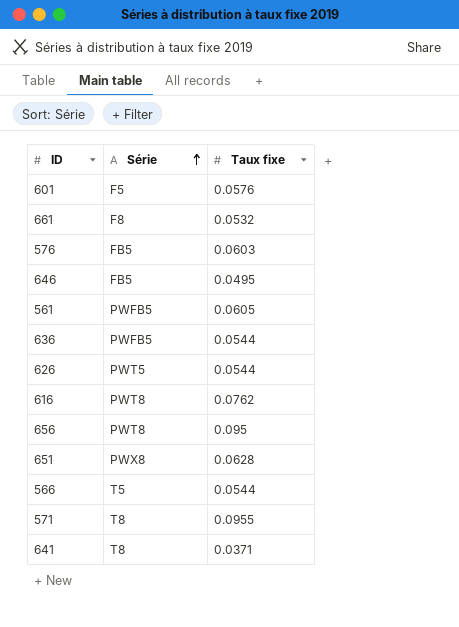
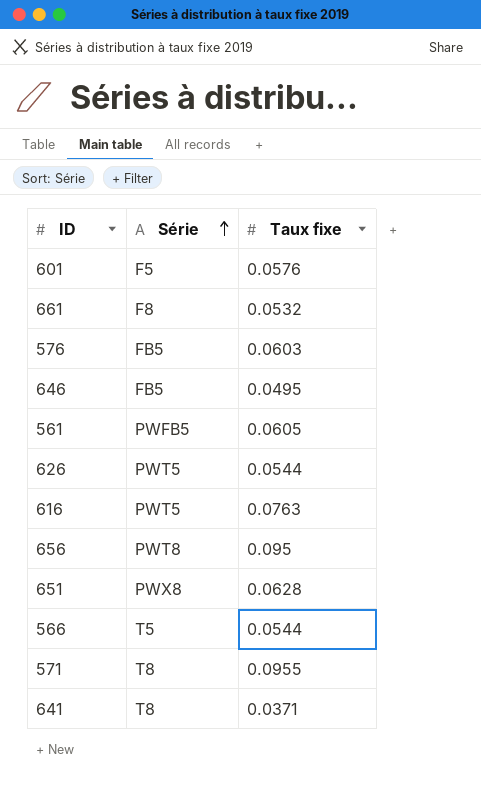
row 636: PWFB5 | 0.0544 -> none
616 | Série: PWT8 -> PWT5
616 | Taux fixe: 0.0762 -> 0.0763

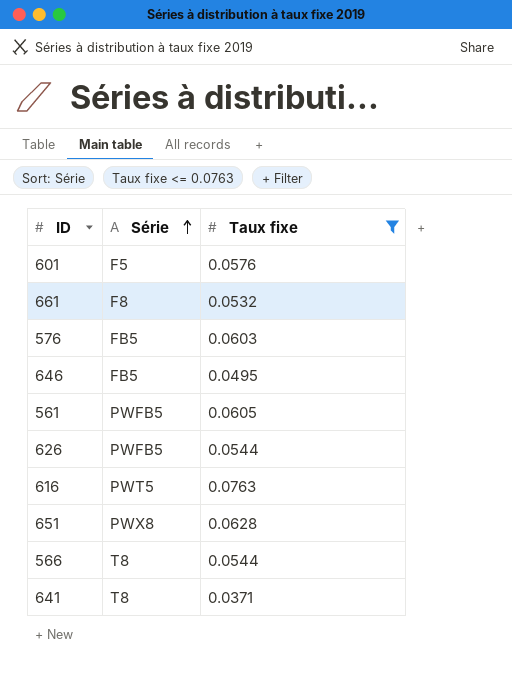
filter: none -> Taux fixe <= 0.0763
626 | Série: PWT5 -> PWFB5
566 | Série: T5 -> T8

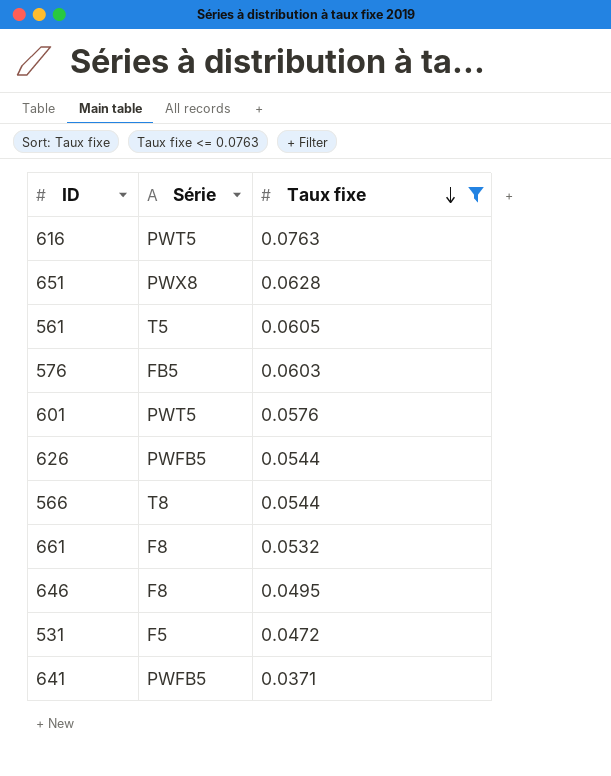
row order: Série ascending -> Taux fixe descending
561 | Série: PWFB5 -> T5
601 | Série: F5 -> PWT5
646 | Série: FB5 -> F8
row 531: none -> F5 | 0.0472
641 | Série: T8 -> PWFB5

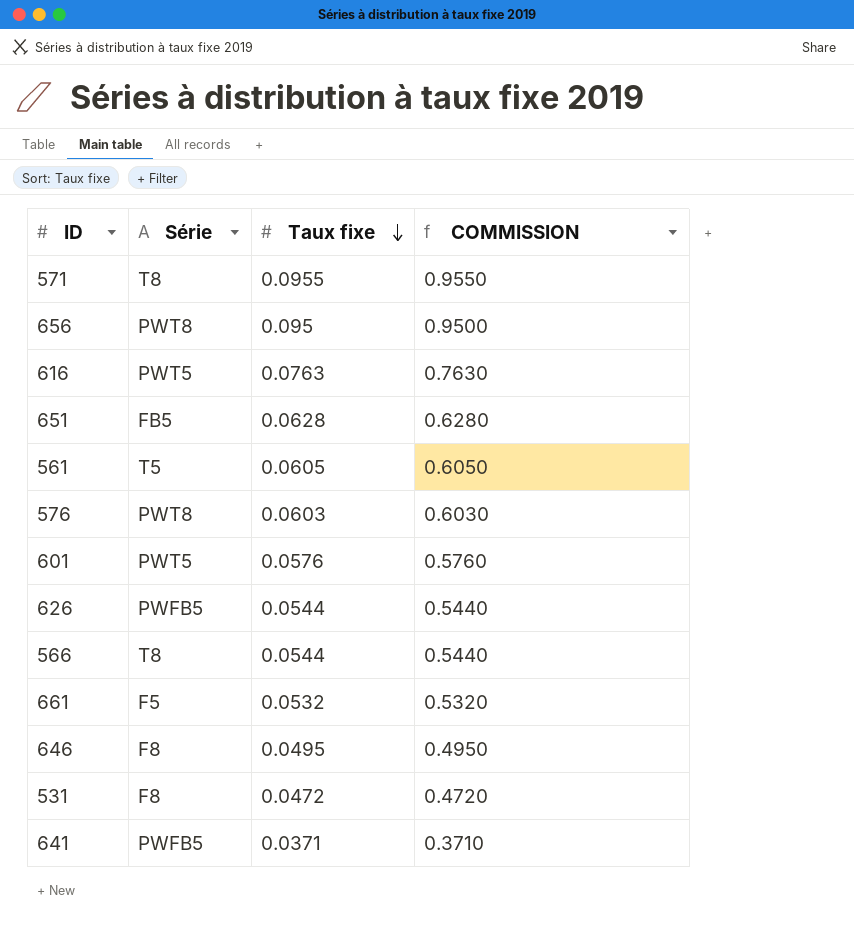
filter: Taux fixe <= 0.0763 -> none
column COMMISSION | formula: none -> [Taux fixe] * 10
651 | Série: PWX8 -> FB5
576 | Série: FB5 -> PWT8
661 | Série: F8 -> F5
531 | Série: F5 -> F8

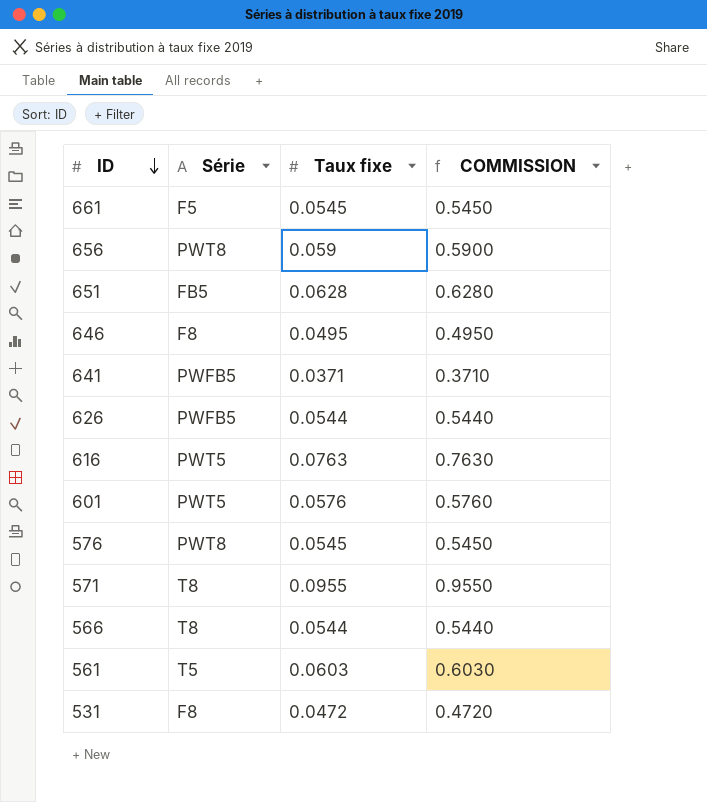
row order: Taux fixe descending -> ID descending
661 | Taux fixe: 0.0532 -> 0.0545
661 | COMMISSION: 0.5320 -> 0.5450
656 | Taux fixe: 0.095 -> 0.059
656 | COMMISSION: 0.9500 -> 0.5900
576 | Taux fixe: 0.0603 -> 0.0545
576 | COMMISSION: 0.6030 -> 0.5450
561 | Taux fixe: 0.0605 -> 0.0603
561 | COMMISSION: 0.6050 -> 0.6030

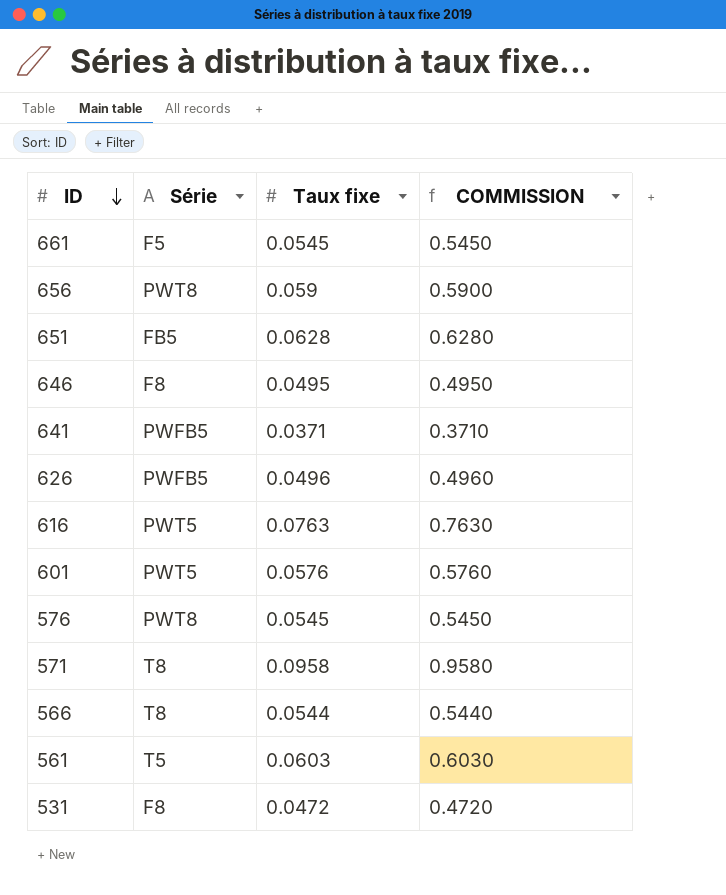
626 | Taux fixe: 0.0544 -> 0.0496
626 | COMMISSION: 0.5440 -> 0.4960
571 | Taux fixe: 0.0955 -> 0.0958
571 | COMMISSION: 0.9550 -> 0.9580

